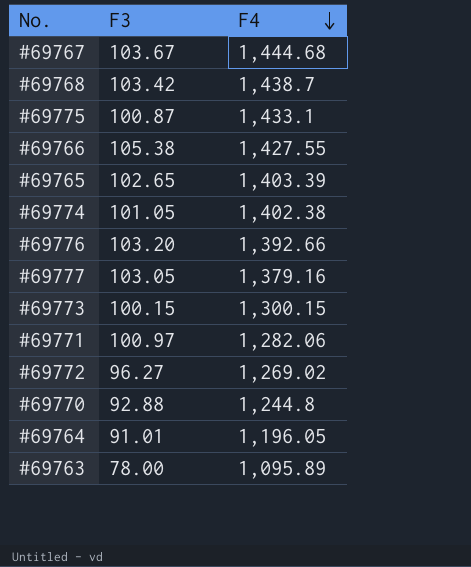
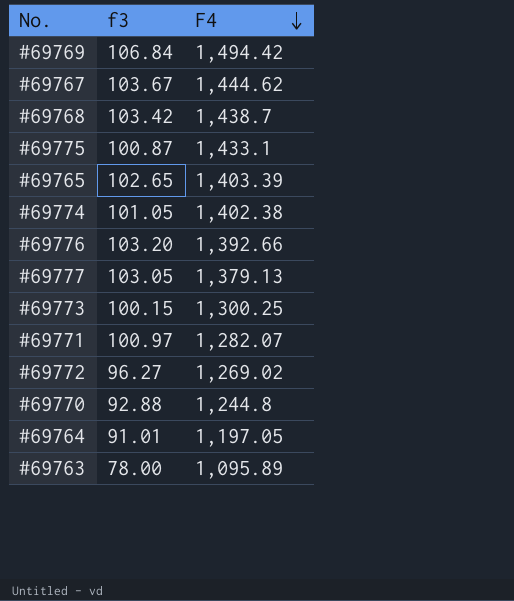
column name: F3 -> f3
row #69766: 105.38 | 1,427.55 -> none
row #69769: none -> 106.84 | 1,494.42
#69767 | F4: 1,444.68 -> 1,444.62
#69777 | F4: 1,379.16 -> 1,379.13
#69773 | F4: 1,300.15 -> 1,300.25
#69771 | F4: 1,282.06 -> 1,282.07
#69764 | F4: 1,196.05 -> 1,197.05

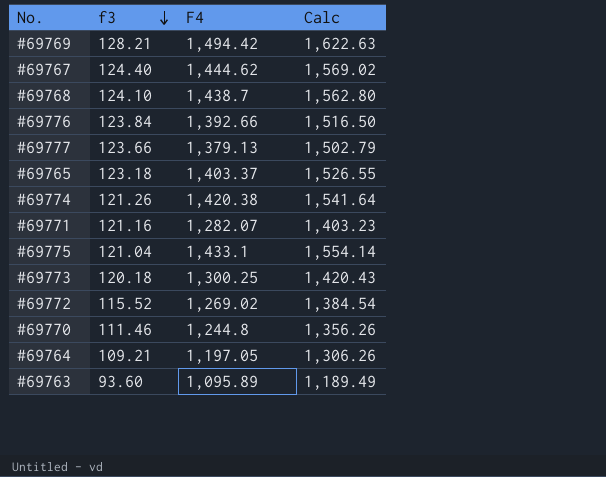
row order: F4 descending -> f3 descending
column Calc | formula: none -> [f3] + [F4]
#69769 | f3: 106.84 -> 128.21
#69767 | f3: 103.67 -> 124.40
#69768 | f3: 103.42 -> 124.10
#69776 | f3: 103.20 -> 123.84
#69777 | f3: 103.05 -> 123.66
#69765 | f3: 102.65 -> 123.18
#69765 | F4: 1,403.39 -> 1,403.37
#69774 | f3: 101.05 -> 121.26
#69774 | F4: 1,402.38 -> 1,420.38
#69771 | f3: 100.97 -> 121.16
#69775 | f3: 100.87 -> 121.04
#69773 | f3: 100.15 -> 120.18
#69772 | f3: 96.27 -> 115.52
#69770 | f3: 92.88 -> 111.46
#69764 | f3: 91.01 -> 109.21
#69763 | f3: 78.00 -> 93.60

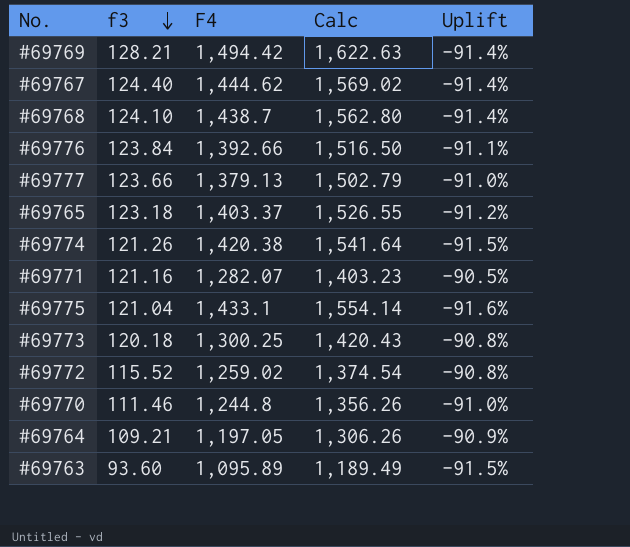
column Uplift | formula: none -> ([f3] - [F4]) / [F4]
#69772 | F4: 1,269.02 -> 1,259.02
#69772 | Calc: 1,384.54 -> 1,374.54

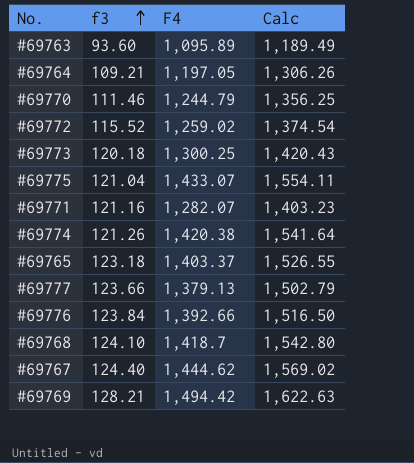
row order: f3 descending -> f3 ascending
column Uplift | formula: ([f3] - [F4]) / [F4] -> none
#69770 | F4: 1,244.8 -> 1,244.79
#69770 | Calc: 1,356.26 -> 1,356.25
#69775 | F4: 1,433.1 -> 1,433.07
#69775 | Calc: 1,554.14 -> 1,554.11
#69768 | F4: 1,438.7 -> 1,418.7
#69768 | Calc: 1,562.80 -> 1,542.80

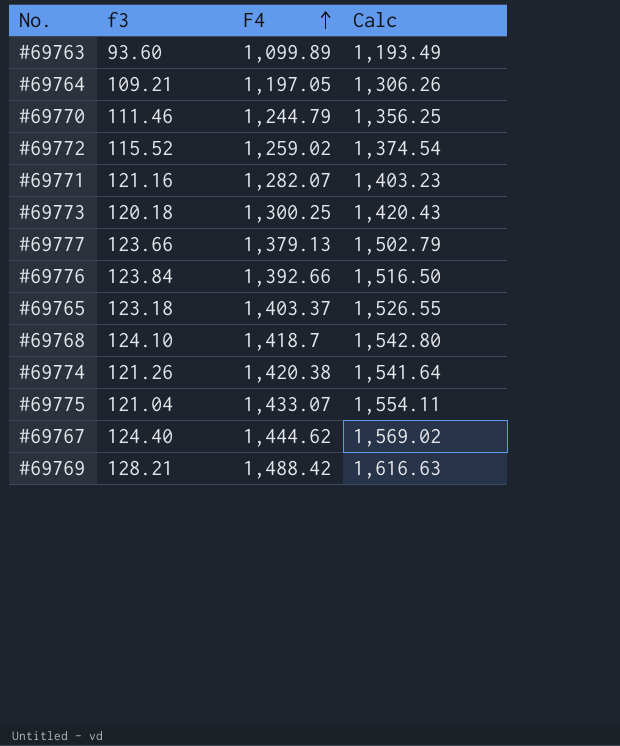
row order: f3 ascending -> F4 ascending
#69763 | F4: 1,095.89 -> 1,099.89
#69763 | Calc: 1,189.49 -> 1,193.49
#69769 | F4: 1,494.42 -> 1,488.42
#69769 | Calc: 1,622.63 -> 1,616.63

